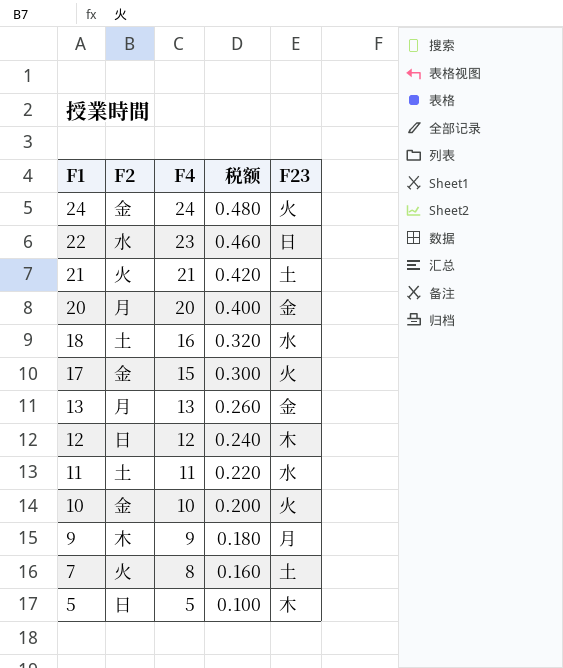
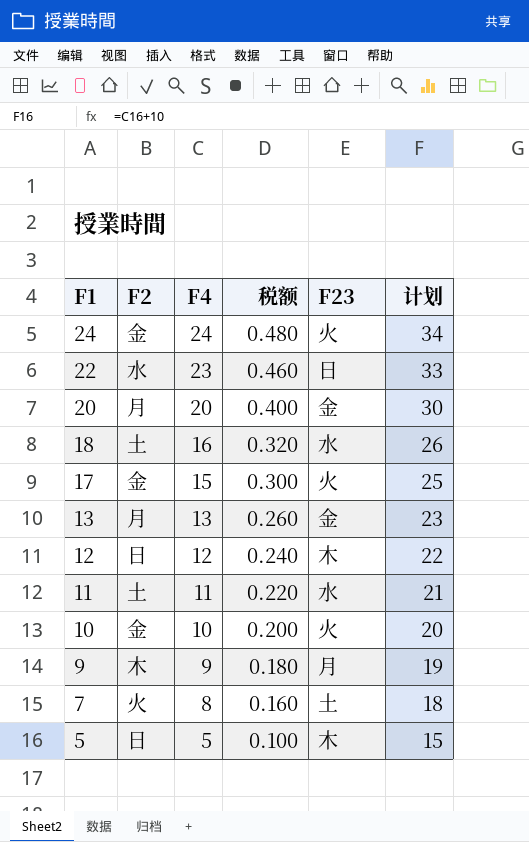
column 计划 | formula: none -> [F4] + 10
row 21: 火 | 21 | 0.420 | 土 -> none

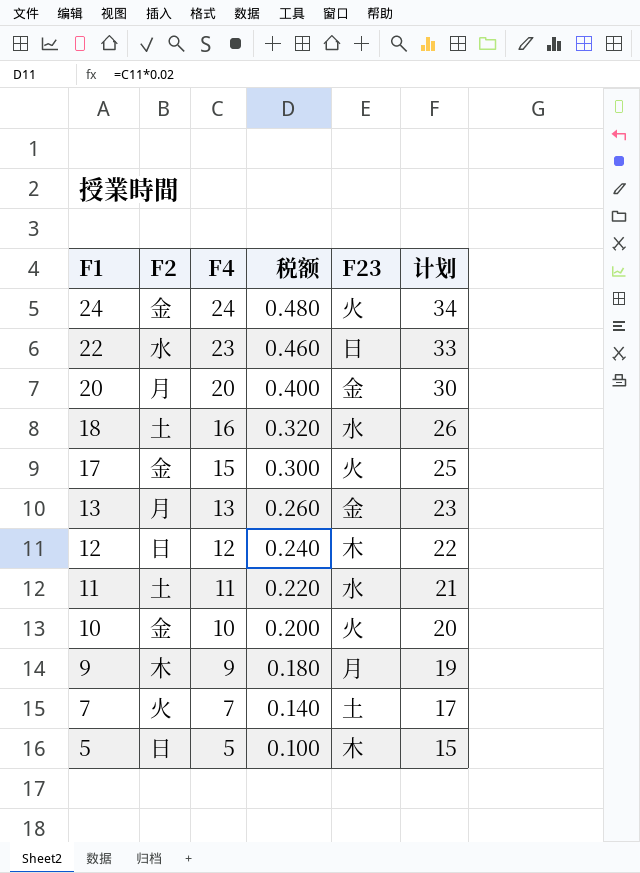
7 | F4: 8 -> 7
7 | 税额: 0.160 -> 0.140
7 | 计划: 18 -> 17

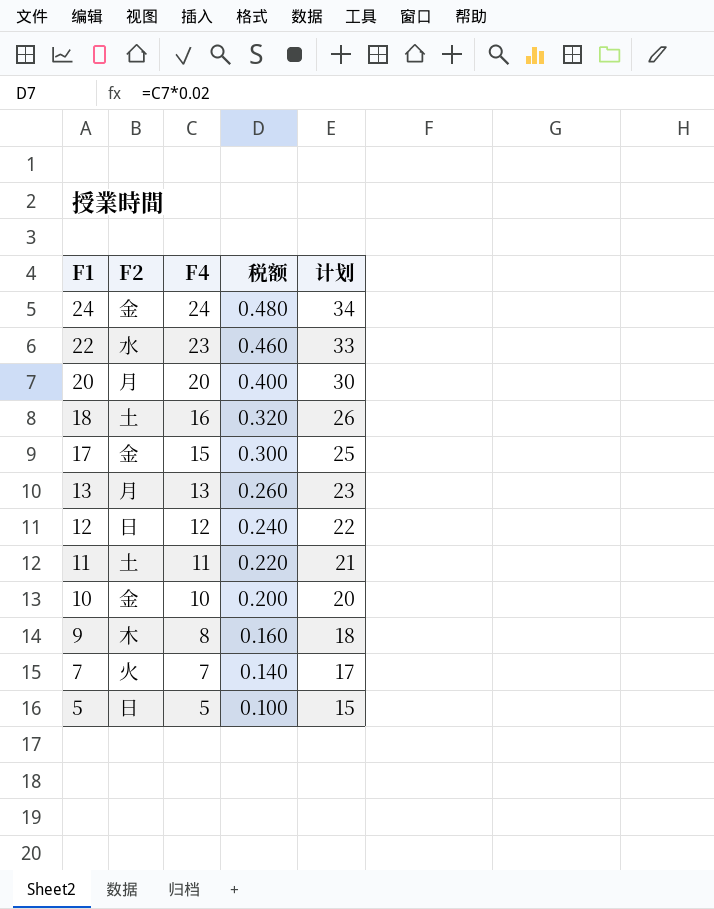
column F23 | position: 5 -> none
9 | F4: 9 -> 8
9 | 税额: 0.180 -> 0.160
9 | 计划: 19 -> 18

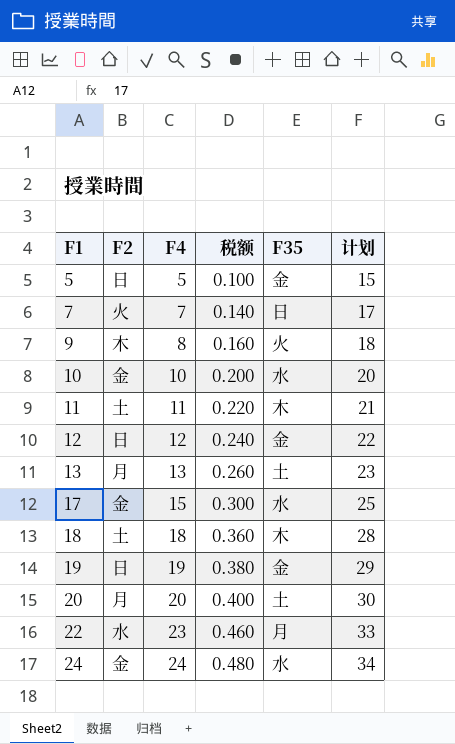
row order: F1 descending -> F1 ascending
column F35 | position: none -> 5
18 | F4: 16 -> 18
18 | 税额: 0.320 -> 0.360
18 | 计划: 26 -> 28
row 19: none -> 日 | 19 | 0.380 | 金 | 29

